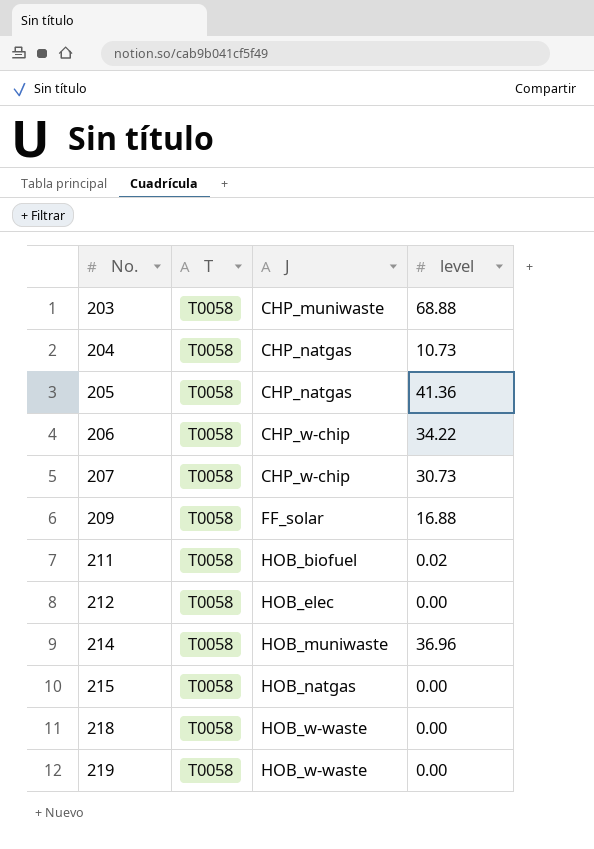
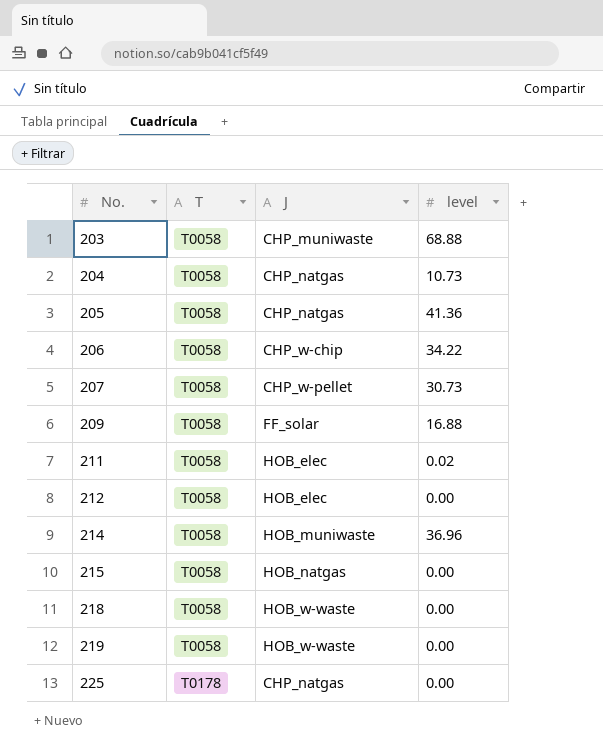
207 | J: CHP_w-chip -> CHP_w-pellet
211 | J: HOB_biofuel -> HOB_elec
row 225: none -> T0178 | CHP_natgas | 0.00

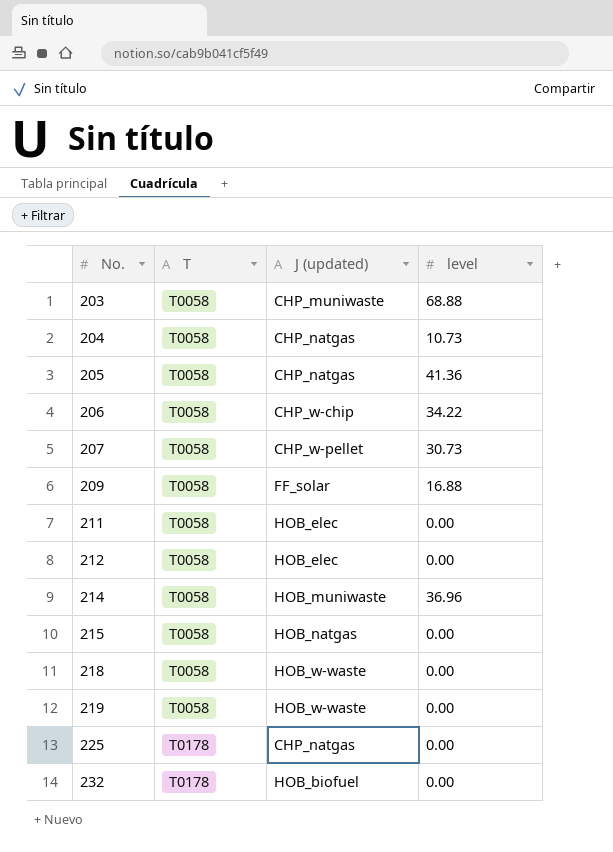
column name: J -> J (updated)
211 | level: 0.02 -> 0.00
row 232: none -> T0178 | HOB_biofuel | 0.00

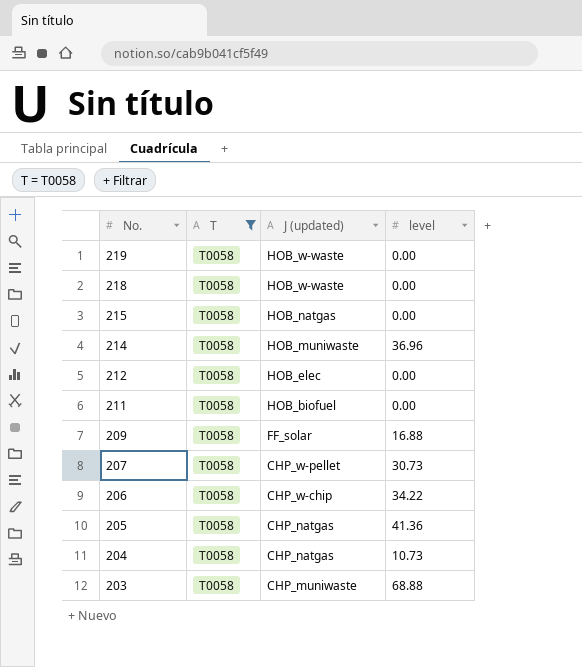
filter: none -> T = T0058
row order: No. ascending -> No. descending
211 | J (updated): HOB_elec -> HOB_biofuel

